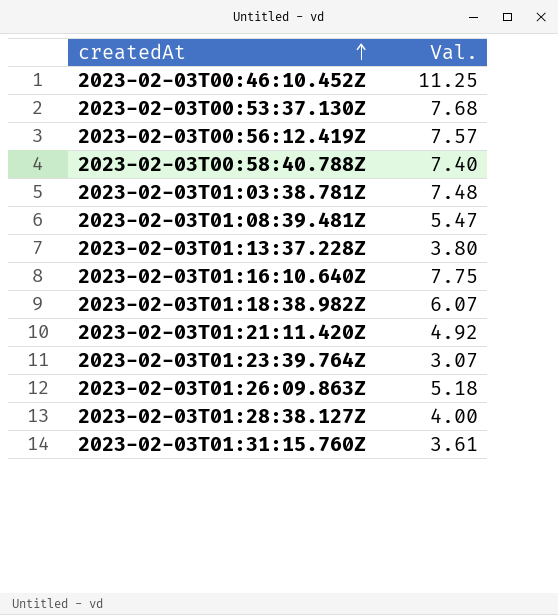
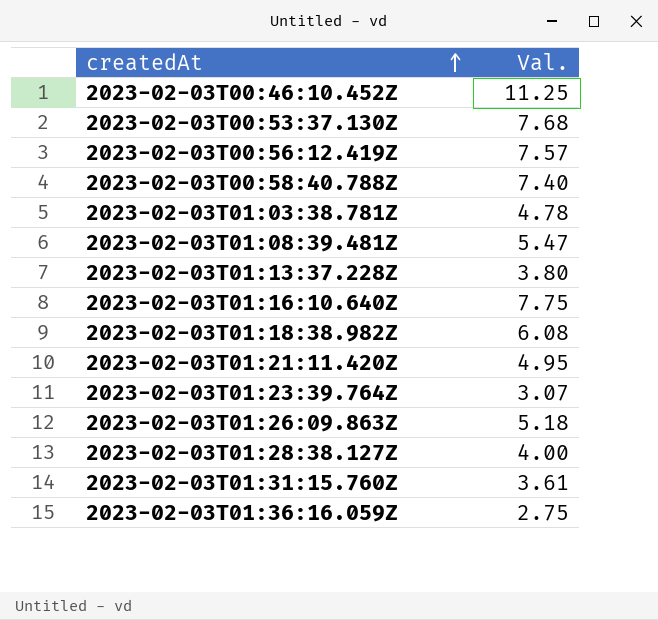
2023-02-03T01:03:38.781Z | Val.: 7.48 -> 4.78
2023-02-03T01:18:38.982Z | Val.: 6.07 -> 6.08
2023-02-03T01:21:11.420Z | Val.: 4.92 -> 4.95
row 2023-02-03T01:36:16.059Z: none -> 2.75

